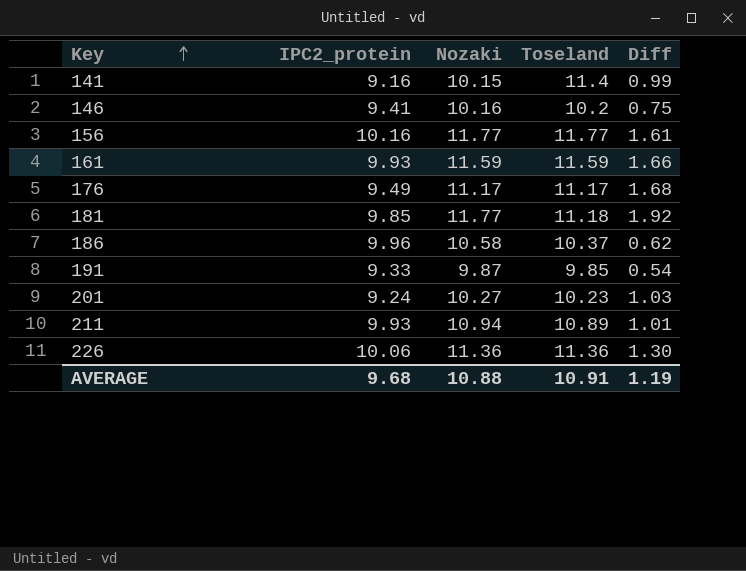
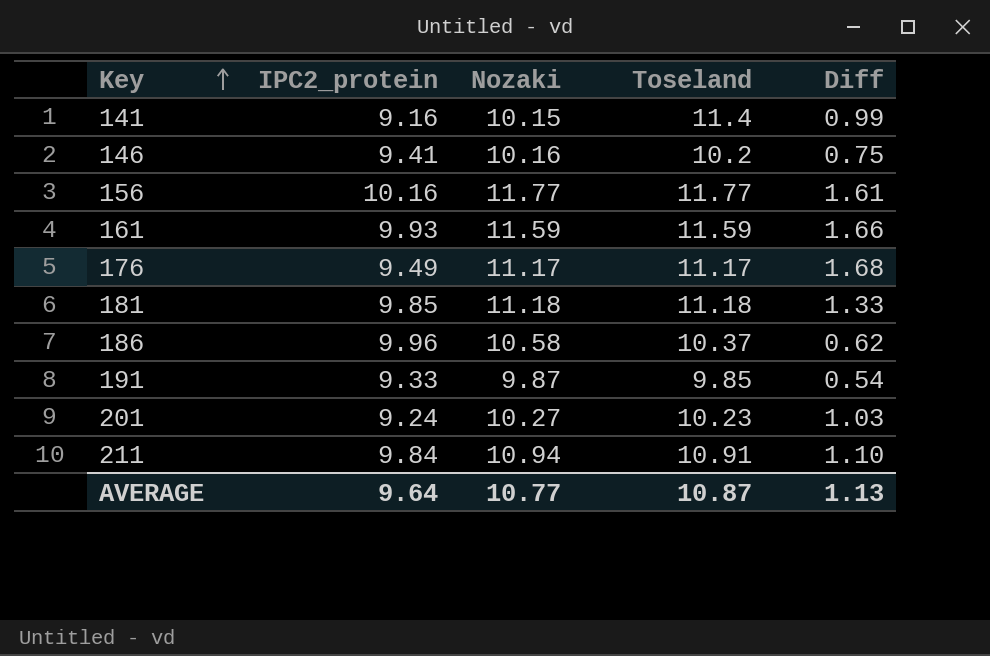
row 226: 10.06 | 11.36 | 11.36 | 1.30 -> none
181 | Nozaki: 11.77 -> 11.18
181 | Diff: 1.92 -> 1.33
211 | IPC2_protein: 9.93 -> 9.84
211 | Toseland: 10.89 -> 10.91
211 | Diff: 1.01 -> 1.10
AVERAGE | IPC2_protein: 9.68 -> 9.64
AVERAGE | Nozaki: 10.88 -> 10.77
AVERAGE | Toseland: 10.91 -> 10.87
AVERAGE | Diff: 1.19 -> 1.13

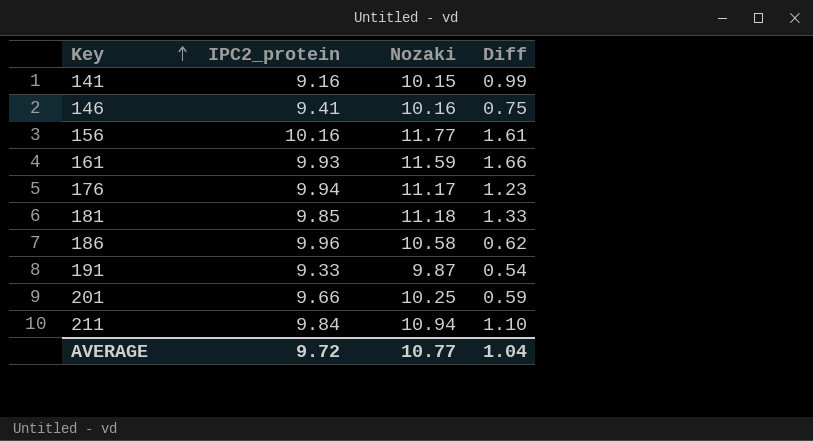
column Toseland | position: 4 -> none
176 | IPC2_protein: 9.49 -> 9.94
176 | Diff: 1.68 -> 1.23
201 | IPC2_protein: 9.24 -> 9.66
201 | Nozaki: 10.27 -> 10.25
201 | Diff: 1.03 -> 0.59
AVERAGE | IPC2_protein: 9.64 -> 9.72
AVERAGE | Diff: 1.13 -> 1.04

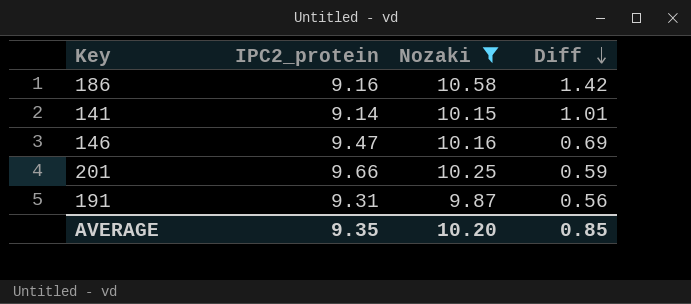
filter: none -> Nozaki <= 10.58
row order: Key ascending -> Diff descending
186 | IPC2_protein: 9.96 -> 9.16
186 | Diff: 0.62 -> 1.42
141 | IPC2_protein: 9.16 -> 9.14
141 | Diff: 0.99 -> 1.01
146 | IPC2_protein: 9.41 -> 9.47
146 | Diff: 0.75 -> 0.69
191 | IPC2_protein: 9.33 -> 9.31
191 | Diff: 0.54 -> 0.56
AVERAGE | IPC2_protein: 9.72 -> 9.35
AVERAGE | Nozaki: 10.77 -> 10.20
AVERAGE | Diff: 1.04 -> 0.85

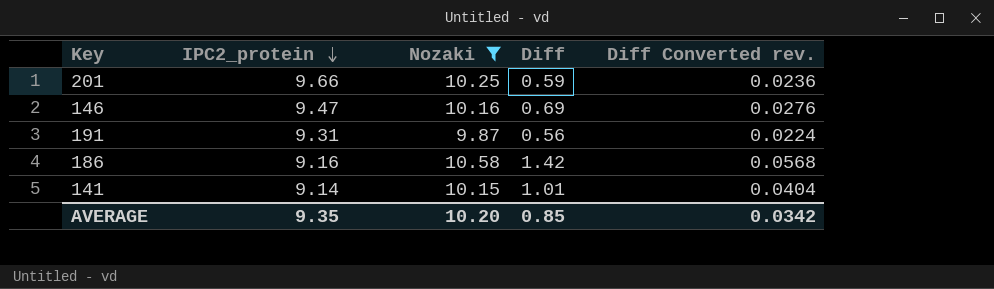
row order: Diff descending -> IPC2_protein descending
column Diff Converted rev. | formula: none -> [Diff] * 0.04

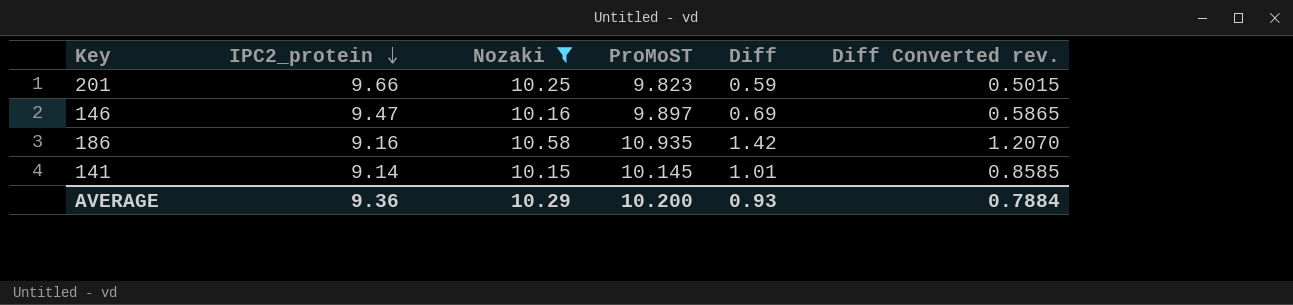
column ProMoST | position: none -> 4
column Diff Converted rev. | formula: [Diff] * 0.04 -> [Diff] * 0.85
row 191: 9.31 | 9.87 | 0.56 | 0.0224 -> none
AVERAGE | IPC2_protein: 9.35 -> 9.36
AVERAGE | Nozaki: 10.20 -> 10.29
AVERAGE | Diff: 0.85 -> 0.93
AVERAGE | Diff Converted rev.: 0.0342 -> 0.7884

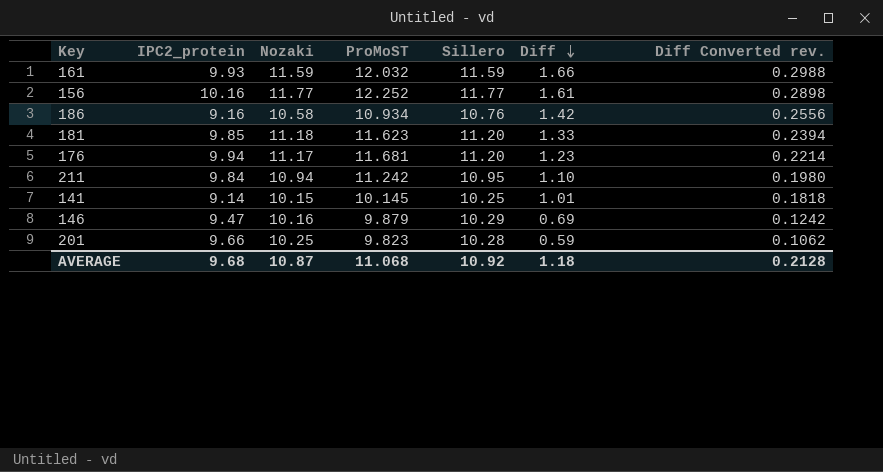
filter: Nozaki <= 10.58 -> none
row order: IPC2_protein descending -> Diff descending
column Sillero | position: none -> 5
column Diff Converted rev. | formula: [Diff] * 0.85 -> [Diff] * 0.18
186 | ProMoST: 10.935 -> 10.934
146 | ProMoST: 9.897 -> 9.879
AVERAGE | IPC2_protein: 9.36 -> 9.68
AVERAGE | Nozaki: 10.29 -> 10.87
AVERAGE | ProMoST: 10.200 -> 11.068
AVERAGE | Diff: 0.93 -> 1.18
AVERAGE | Diff Converted rev.: 0.7884 -> 0.2128

